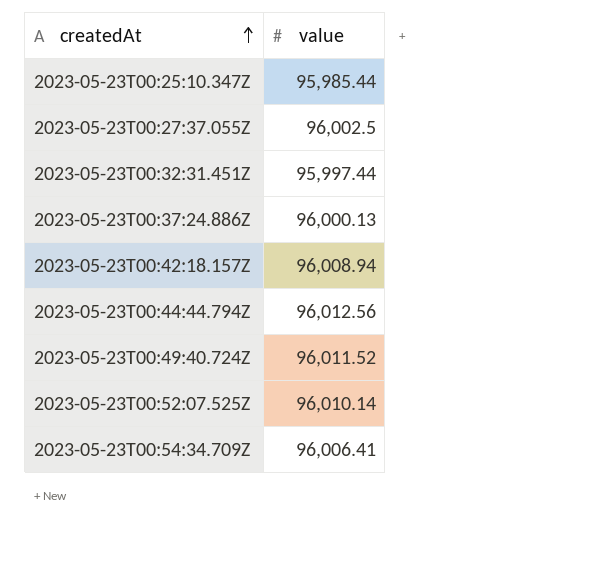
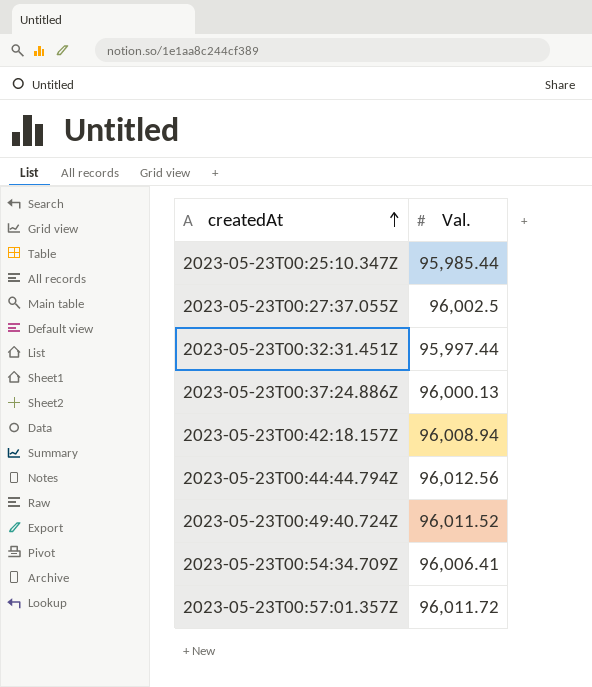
column name: value -> Val.
row 2023-05-23T00:52:07.525Z: 96,010.14 -> none
row 2023-05-23T00:57:01.357Z: none -> 96,011.72

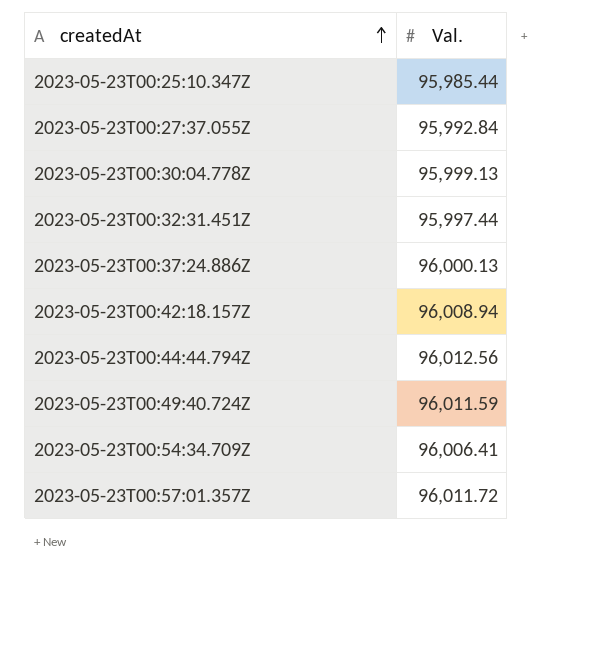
2023-05-23T00:27:37.055Z | Val.: 96,002.5 -> 95,992.84
row 2023-05-23T00:30:04.778Z: none -> 95,999.13
2023-05-23T00:49:40.724Z | Val.: 96,011.52 -> 96,011.59

